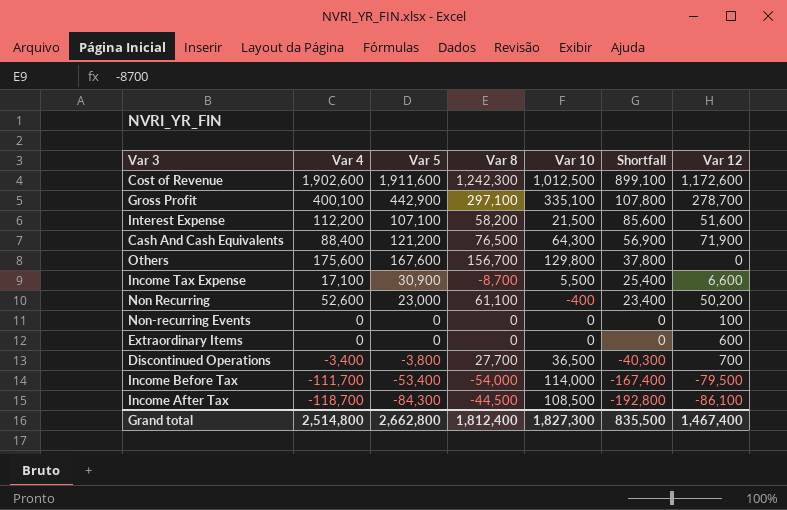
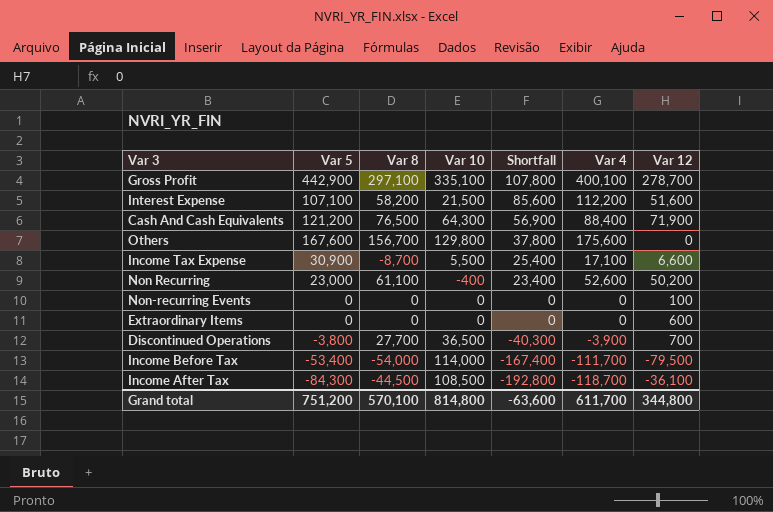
column Var 4 | position: 2 -> 6
row Cost of Revenue: 1,902,600 | 1,911,600 | 1,242,300 | 1,012,500 | 899,100 | 1,172,600 -> none
Discontinued Operations | Var 4: -3,400 -> -3,900
Income After Tax | Var 12: -86,100 -> -36,100
Grand total | Var 5: 2,662,800 -> 751,200
Grand total | Var 8: 1,812,400 -> 570,100
Grand total | Var 10: 1,827,300 -> 814,800
Grand total | Shortfall: 835,500 -> -63,600
Grand total | Var 4: 2,514,800 -> 611,700
Grand total | Var 12: 1,467,400 -> 344,800

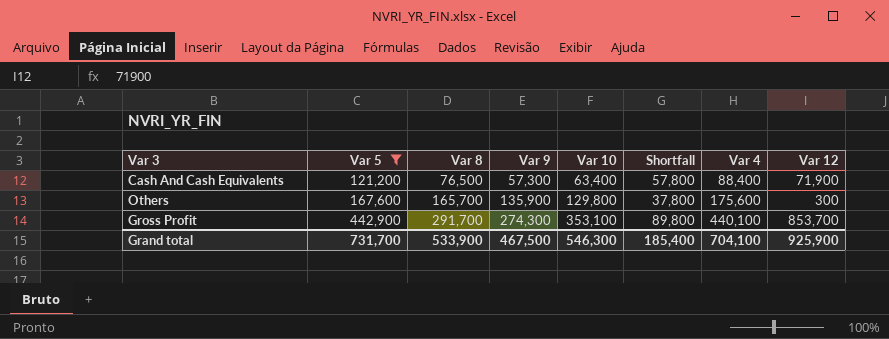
filter: none -> Var 5 >= 121,200
row order: Shortfall descending -> Var 5 ascending
column Var 9 | position: none -> 4
Cash And Cash Equivalents | Var 10: 64,300 -> 63,400
Cash And Cash Equivalents | Shortfall: 56,900 -> 57,800
Others | Var 8: 156,700 -> 165,700
Others | Var 12: 0 -> 300
Gross Profit | Var 8: 297,100 -> 291,700
Gross Profit | Var 10: 335,100 -> 353,100
Gross Profit | Shortfall: 107,800 -> 89,800
Gross Profit | Var 4: 400,100 -> 440,100
Gross Profit | Var 12: 278,700 -> 853,700
Grand total | Var 5: 751,200 -> 731,700
Grand total | Var 8: 570,100 -> 533,900
Grand total | Var 10: 814,800 -> 546,300
Grand total | Shortfall: -63,600 -> 185,400
Grand total | Var 4: 611,700 -> 704,100
Grand total | Var 12: 344,800 -> 925,900

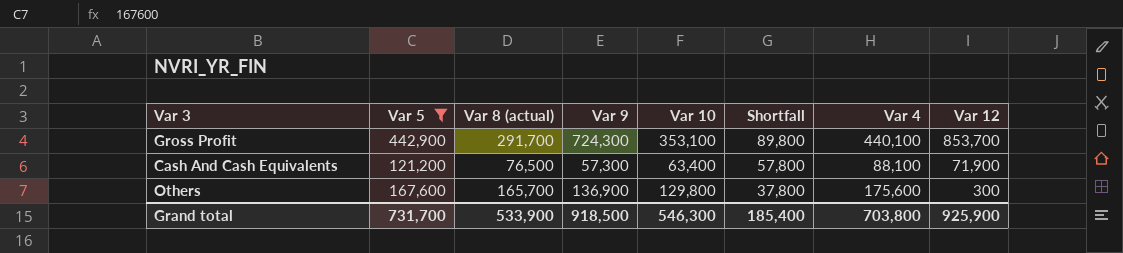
row order: Var 5 ascending -> Shortfall descending
column name: Var 8 -> Var 8 (actual)
Gross Profit | Var 9: 274,300 -> 724,300
Cash And Cash Equivalents | Var 4: 88,400 -> 88,100
Others | Var 9: 135,900 -> 136,900
Grand total | Var 9: 467,500 -> 918,500
Grand total | Var 4: 704,100 -> 703,800

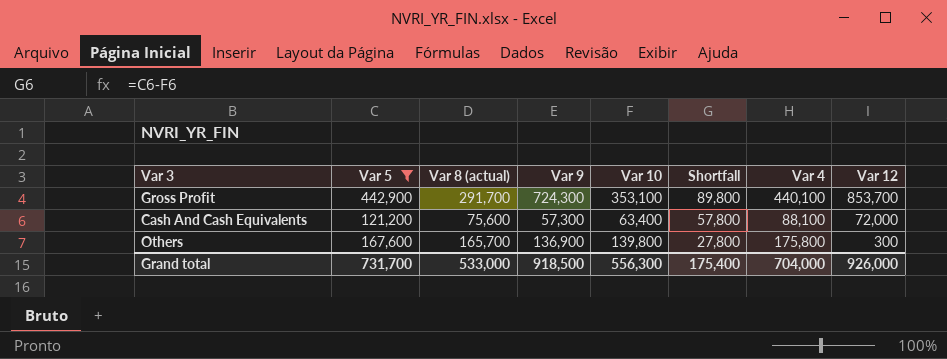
Cash And Cash Equivalents | Var 8 (actual): 76,500 -> 75,600
Cash And Cash Equivalents | Var 12: 71,900 -> 72,000
Others | Var 10: 129,800 -> 139,800
Others | Shortfall: 37,800 -> 27,800
Others | Var 4: 175,600 -> 175,800
Grand total | Var 8 (actual): 533,900 -> 533,000
Grand total | Var 10: 546,300 -> 556,300
Grand total | Shortfall: 185,400 -> 175,400
Grand total | Var 4: 703,800 -> 704,000
Grand total | Var 12: 925,900 -> 926,000

